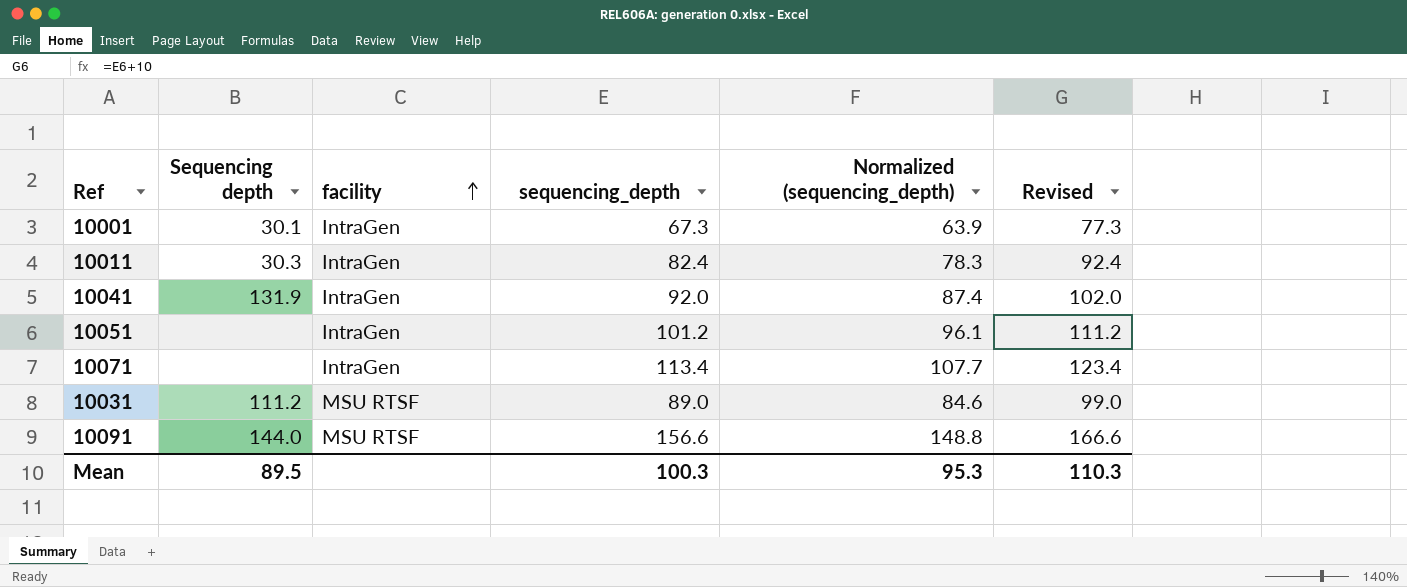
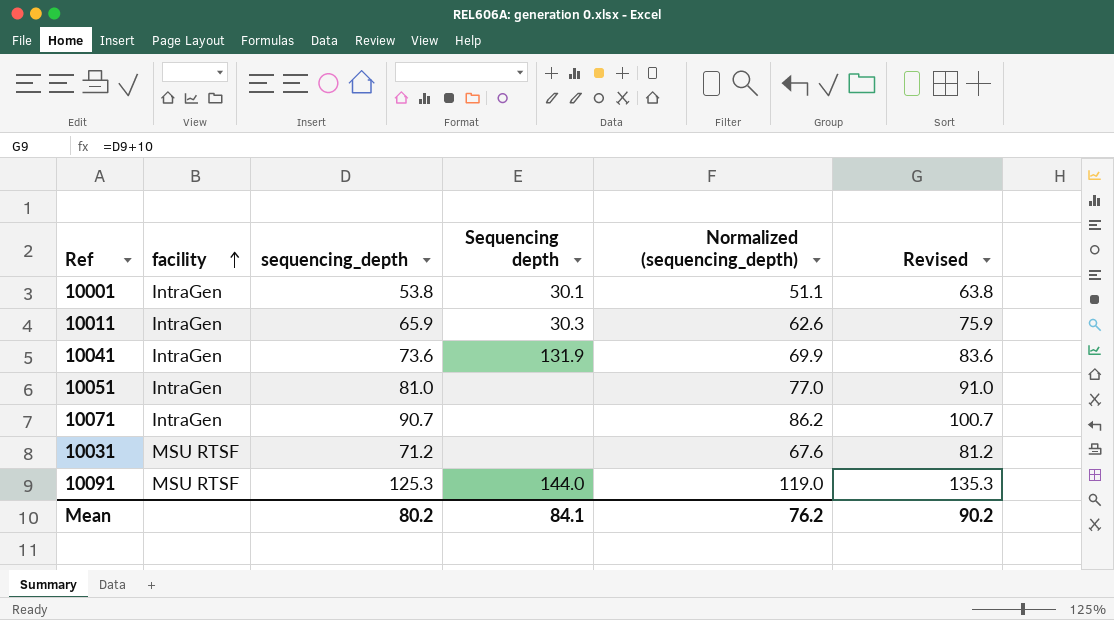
column Sequencing depth | position: 2 -> 4
10001 | sequencing_depth: 67.3 -> 53.8
10001 | Normalized (sequencing_depth): 63.9 -> 51.1
10001 | Revised: 77.3 -> 63.8
10011 | sequencing_depth: 82.4 -> 65.9
10011 | Normalized (sequencing_depth): 78.3 -> 62.6
10011 | Revised: 92.4 -> 75.9
10041 | sequencing_depth: 92.0 -> 73.6
10041 | Normalized (sequencing_depth): 87.4 -> 69.9
10041 | Revised: 102.0 -> 83.6
10051 | sequencing_depth: 101.2 -> 81.0
10051 | Normalized (sequencing_depth): 96.1 -> 77.0
10051 | Revised: 111.2 -> 91.0
10071 | sequencing_depth: 113.4 -> 90.7
10071 | Normalized (sequencing_depth): 107.7 -> 86.2
10071 | Revised: 123.4 -> 100.7
10031 | sequencing_depth: 89.0 -> 71.2
10031 | Sequencing depth: 111.2 -> none
10031 | Normalized (sequencing_depth): 84.6 -> 67.6
10031 | Revised: 99.0 -> 81.2
10091 | sequencing_depth: 156.6 -> 125.3
10091 | Normalized (sequencing_depth): 148.8 -> 119.0
10091 | Revised: 166.6 -> 135.3
Mean | sequencing_depth: 100.3 -> 80.2
Mean | Sequencing depth: 89.5 -> 84.1
Mean | Normalized (sequencing_depth): 95.3 -> 76.2
Mean | Revised: 110.3 -> 90.2

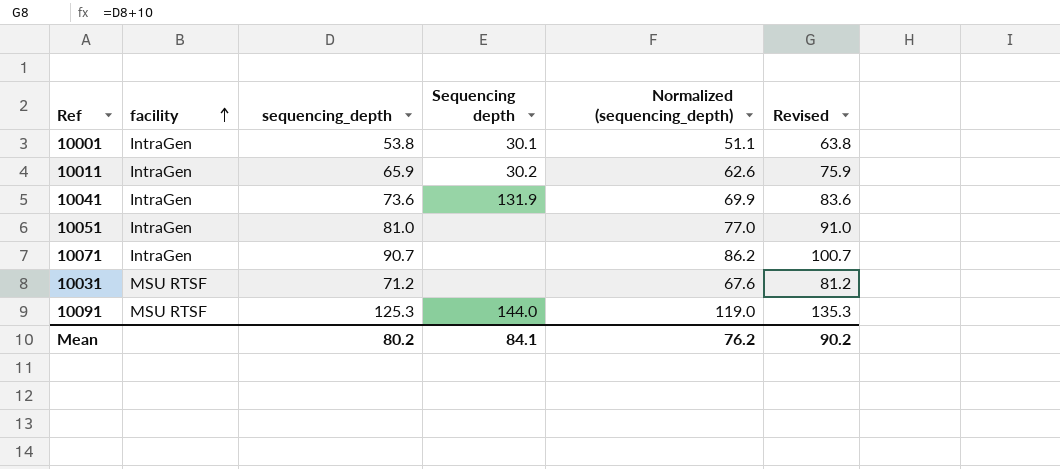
10011 | Sequencing depth: 30.3 -> 30.2

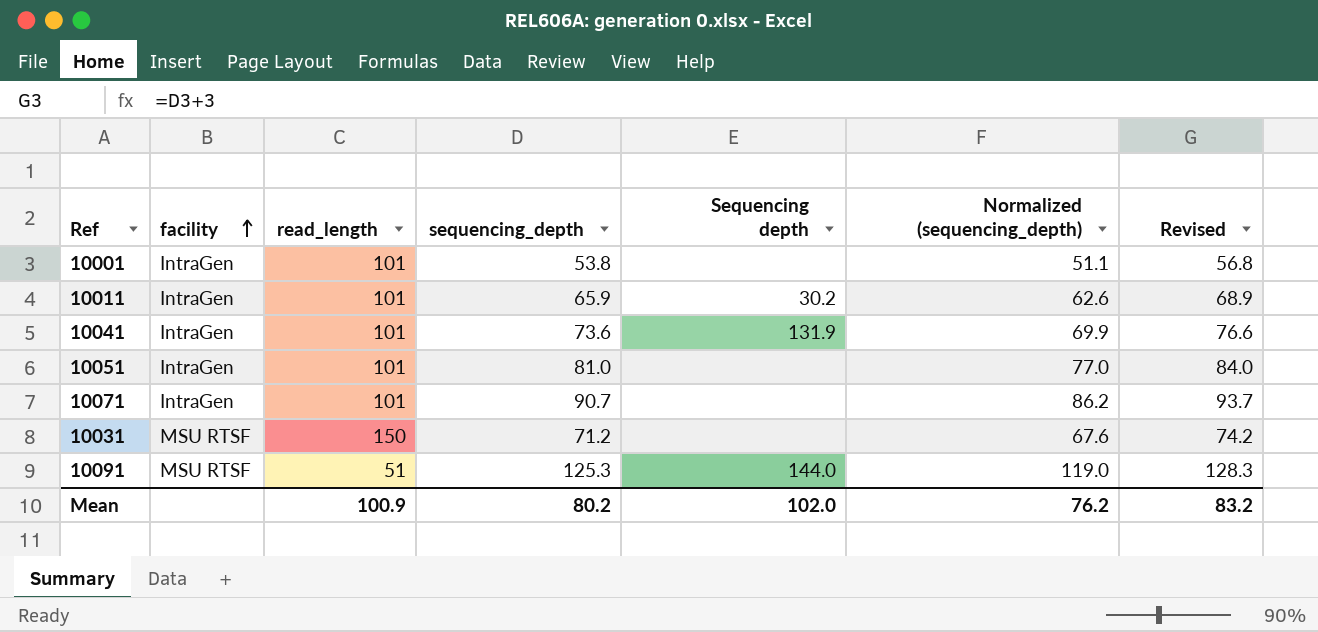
column read_length | position: none -> 3
column Revised | formula: [sequencing_depth] + 10 -> [sequencing_depth] + 3
10001 | Sequencing depth: 30.1 -> none
Mean | Sequencing depth: 84.1 -> 102.0
Mean | Revised: 90.2 -> 83.2

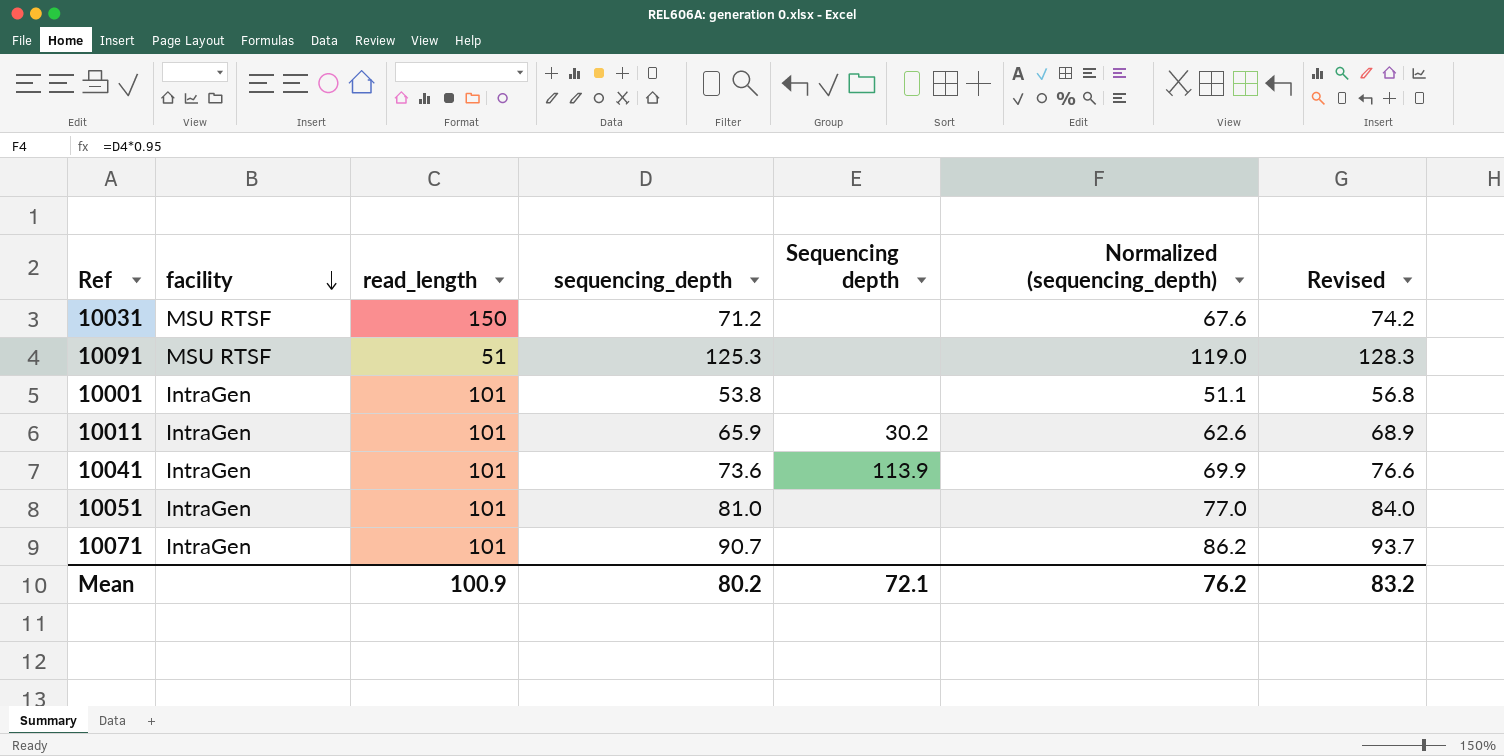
row order: facility ascending -> facility descending
10091 | Sequencing depth: 144.0 -> none
10041 | Sequencing depth: 131.9 -> 113.9
Mean | Sequencing depth: 102.0 -> 72.1

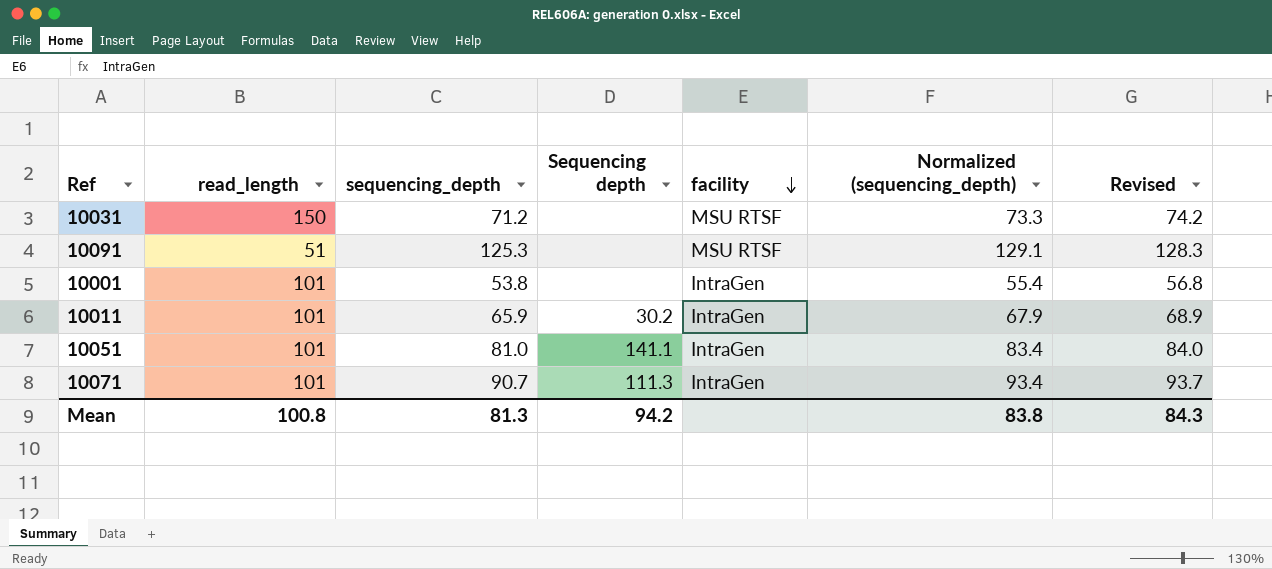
column facility | position: 2 -> 5
column Normalized (sequencing_depth) | formula: [sequencing_depth] * 0.95 -> [sequencing_depth] * 1.03
row 10041: IntraGen | 101 | 73.6 | 113.9 | 69.9 | 76.6 -> none
10051 | Sequencing depth: none -> 141.1
10071 | Sequencing depth: none -> 111.3
Mean | read_length: 100.9 -> 100.8
Mean | sequencing_depth: 80.2 -> 81.3
Mean | Sequencing depth: 72.1 -> 94.2
Mean | Normalized (sequencing_depth): 76.2 -> 83.8
Mean | Revised: 83.2 -> 84.3

